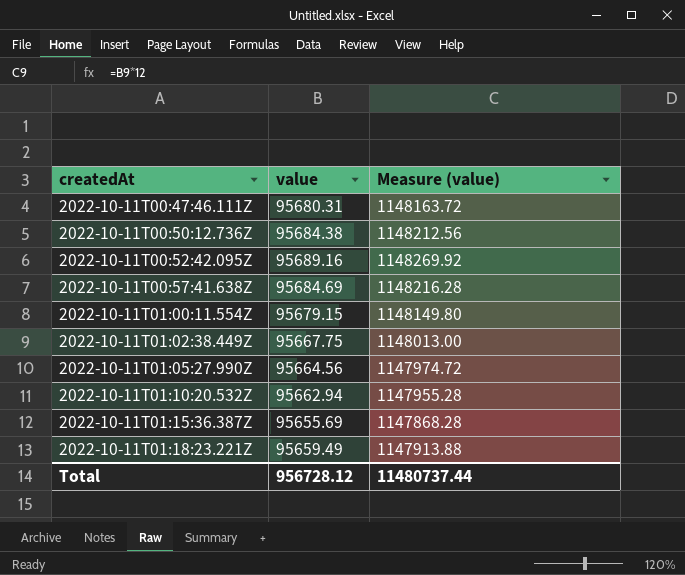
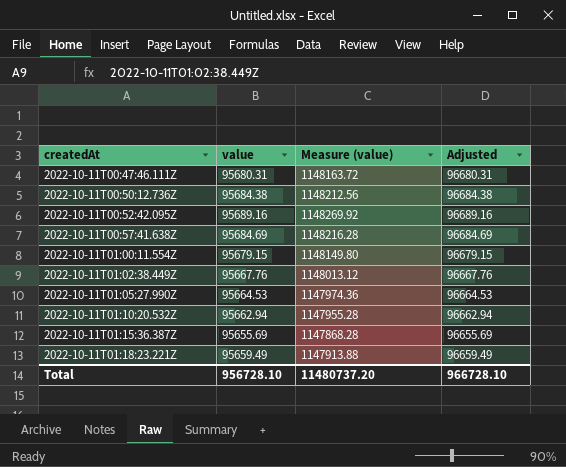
column Adjusted | formula: none -> [value] + 1000
2022-10-11T01:02:38.449Z | value: 95667.75 -> 95667.76
2022-10-11T01:02:38.449Z | Measure (value): 1148013.00 -> 1148013.12
2022-10-11T01:05:27.990Z | value: 95664.56 -> 95664.53
2022-10-11T01:05:27.990Z | Measure (value): 1147974.72 -> 1147974.36
Total | value: 956728.12 -> 956728.10
Total | Measure (value): 11480737.44 -> 11480737.20

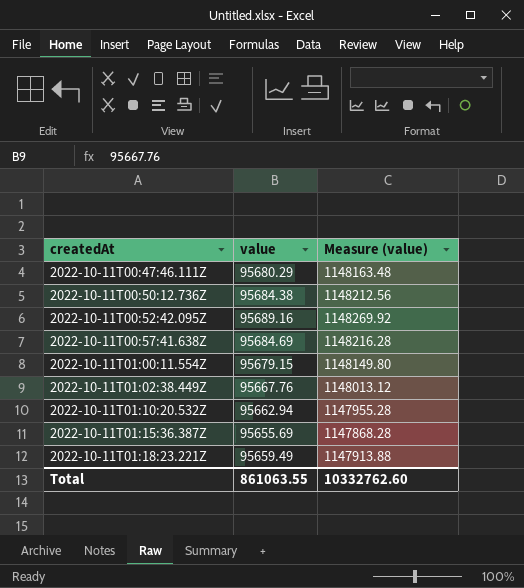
column Adjusted | formula: [value] + 1000 -> none
row 2022-10-11T01:05:27.990Z: 95664.53 | 1147974.36 | 96664.53 -> none
2022-10-11T00:47:46.111Z | value: 95680.31 -> 95680.29
2022-10-11T00:47:46.111Z | Measure (value): 1148163.72 -> 1148163.48
Total | value: 956728.10 -> 861063.55
Total | Measure (value): 11480737.20 -> 10332762.60

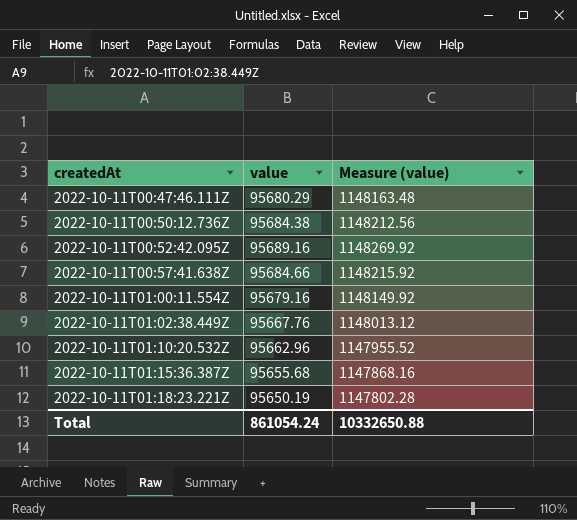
2022-10-11T00:57:41.638Z | value: 95684.69 -> 95684.66
2022-10-11T00:57:41.638Z | Measure (value): 1148216.28 -> 1148215.92
2022-10-11T01:00:11.554Z | value: 95679.15 -> 95679.16
2022-10-11T01:00:11.554Z | Measure (value): 1148149.80 -> 1148149.92
2022-10-11T01:10:20.532Z | value: 95662.94 -> 95662.96
2022-10-11T01:10:20.532Z | Measure (value): 1147955.28 -> 1147955.52
2022-10-11T01:15:36.387Z | value: 95655.69 -> 95655.68
2022-10-11T01:15:36.387Z | Measure (value): 1147868.28 -> 1147868.16
2022-10-11T01:18:23.221Z | value: 95659.49 -> 95650.19
2022-10-11T01:18:23.221Z | Measure (value): 1147913.88 -> 1147802.28
Total | value: 861063.55 -> 861054.24
Total | Measure (value): 10332762.60 -> 10332650.88

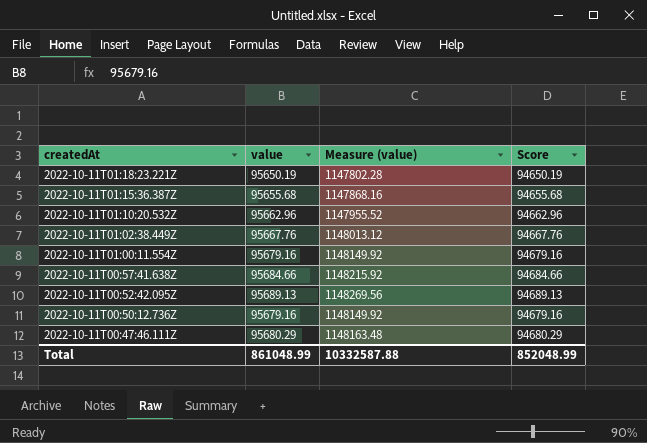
row order: createdAt ascending -> createdAt descending
column Score | formula: none -> [value] - 1000
2022-10-11T00:52:42.095Z | value: 95689.16 -> 95689.13
2022-10-11T00:52:42.095Z | Measure (value): 1148269.92 -> 1148269.56
2022-10-11T00:50:12.736Z | value: 95684.38 -> 95679.16
2022-10-11T00:50:12.736Z | Measure (value): 1148212.56 -> 1148149.92
Total | value: 861054.24 -> 861048.99
Total | Measure (value): 10332650.88 -> 10332587.88

